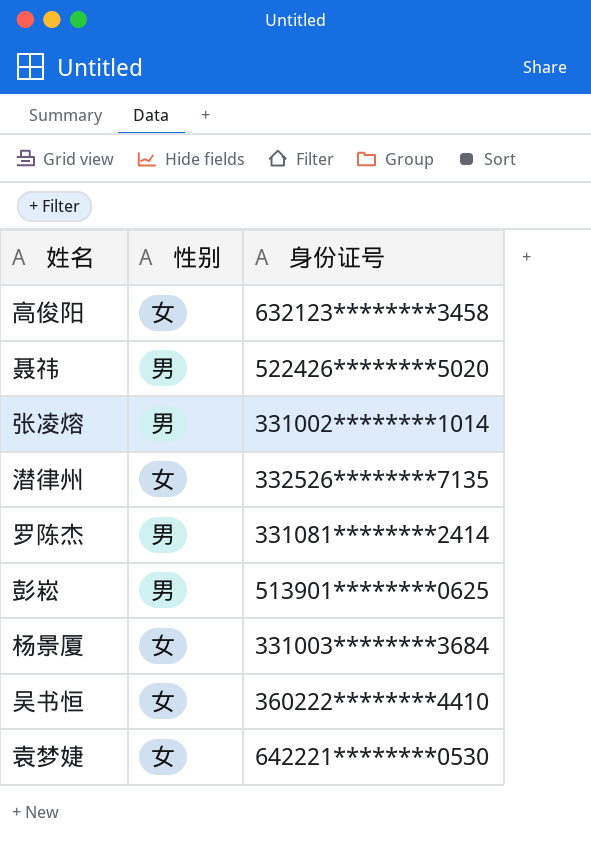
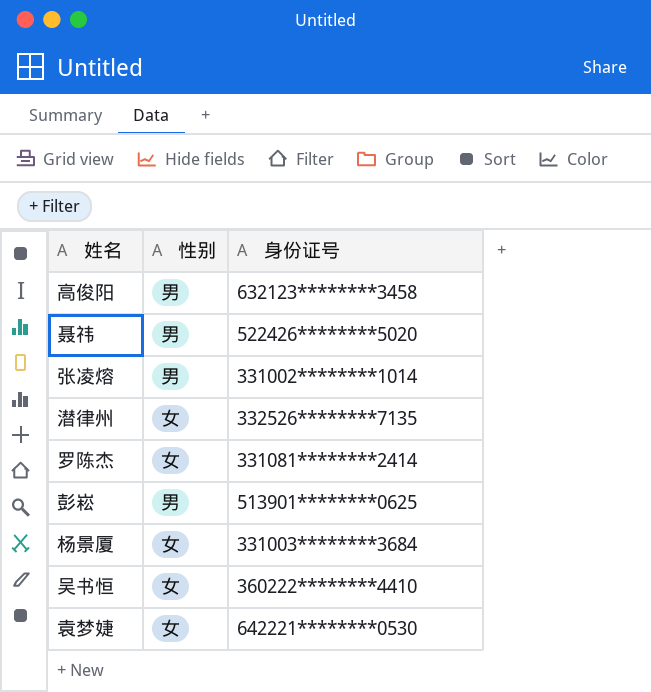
高俊阳 | 性别: 女 -> 男
罗陈杰 | 性别: 男 -> 女

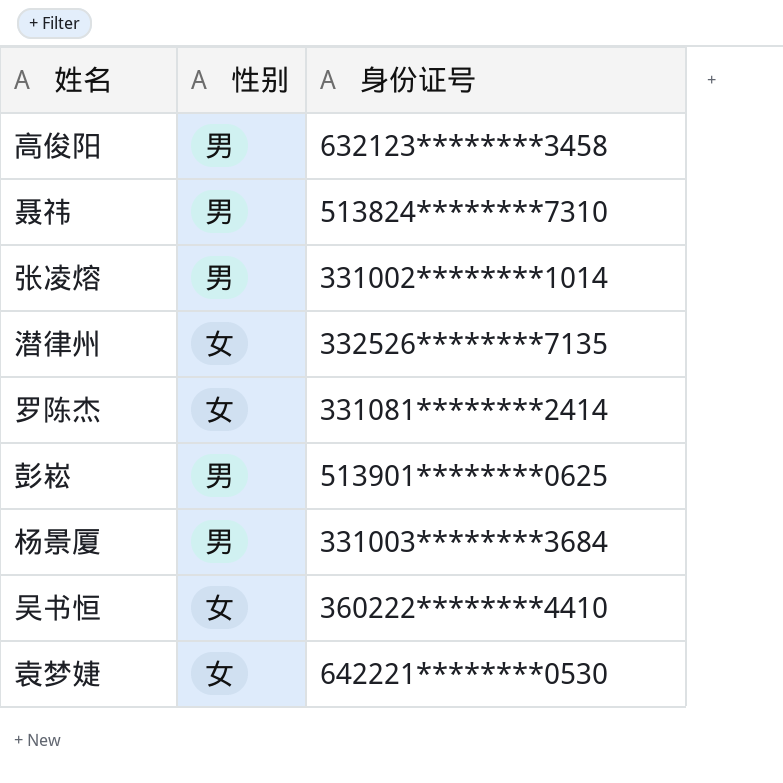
聂祎 | 身份证号: 522426********5020 -> 513824********7310
杨景厦 | 性别: 女 -> 男

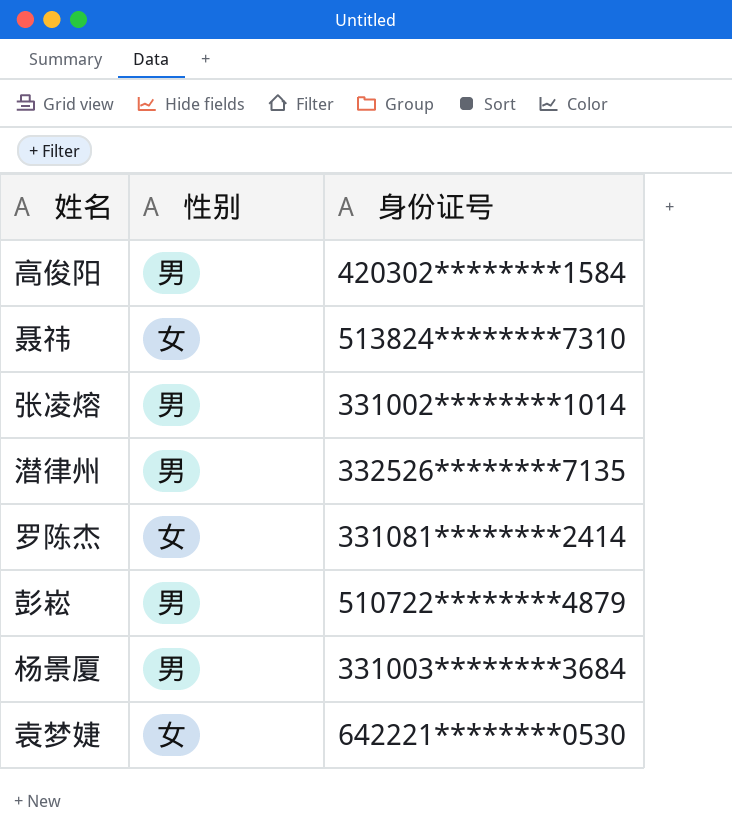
row 吴书恒: 女 | 360222********4410 -> none
高俊阳 | 身份证号: 632123********3458 -> 420302********1584
聂祎 | 性别: 男 -> 女
潜律州 | 性别: 女 -> 男
彭崧 | 身份证号: 513901********0625 -> 510722********4879

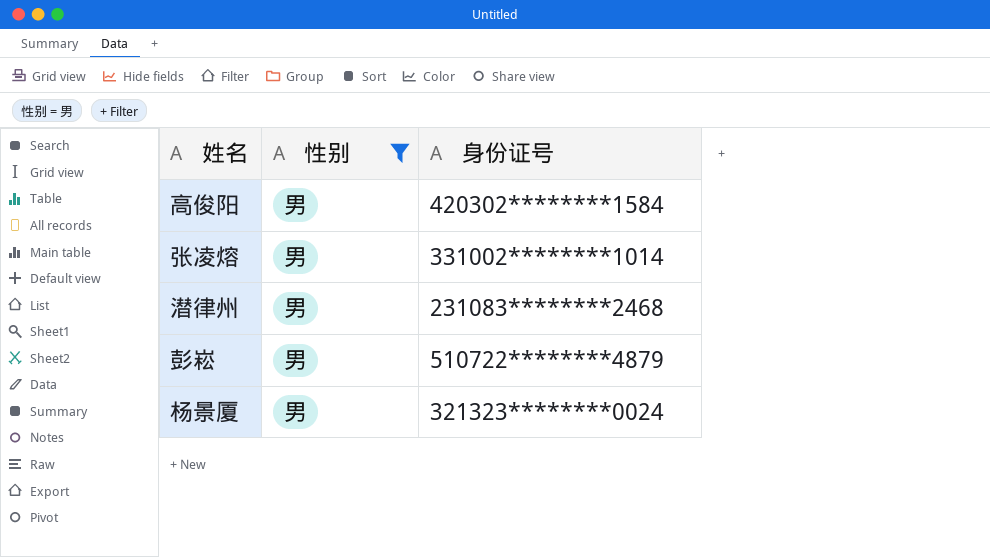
filter: none -> 性别 = 男
潜律州 | 身份证号: 332526********7135 -> 231083********2468
杨景厦 | 身份证号: 331003********3684 -> 321323********0024

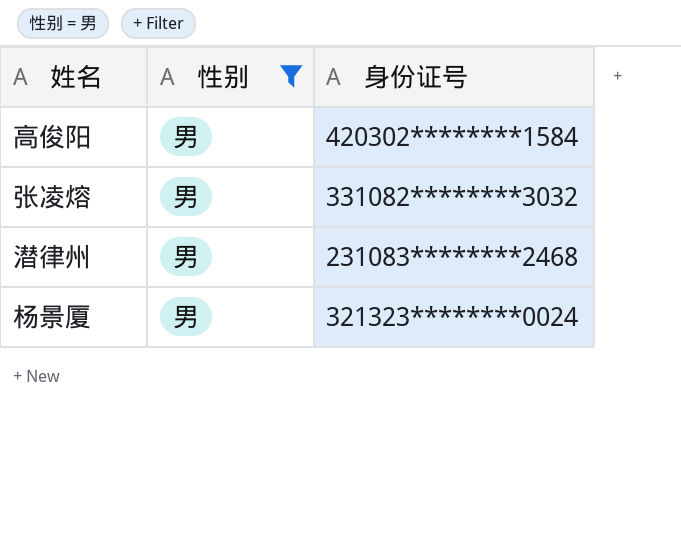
row 彭崧: 男 | 510722********4879 -> none
张凌熔 | 身份证号: 331002********1014 -> 331082********3032

